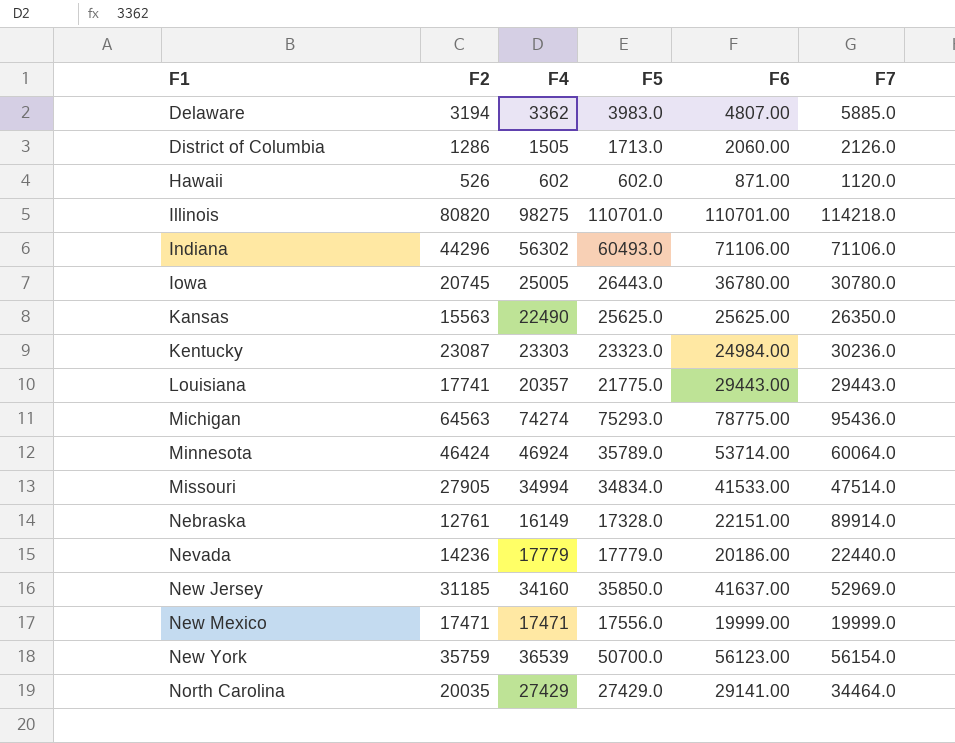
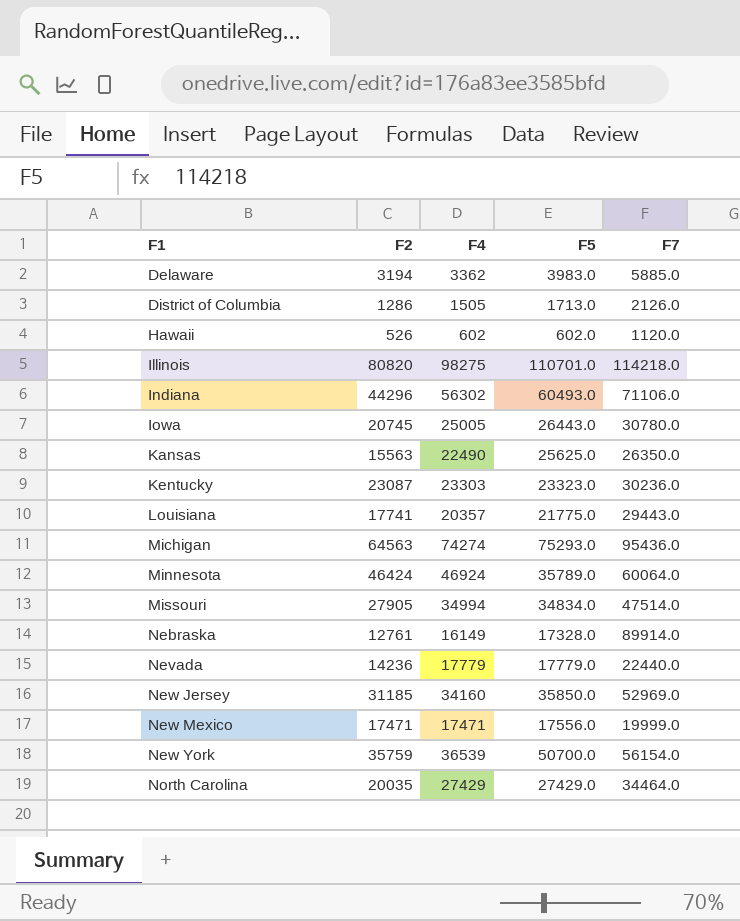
column F6 | position: 5 -> none

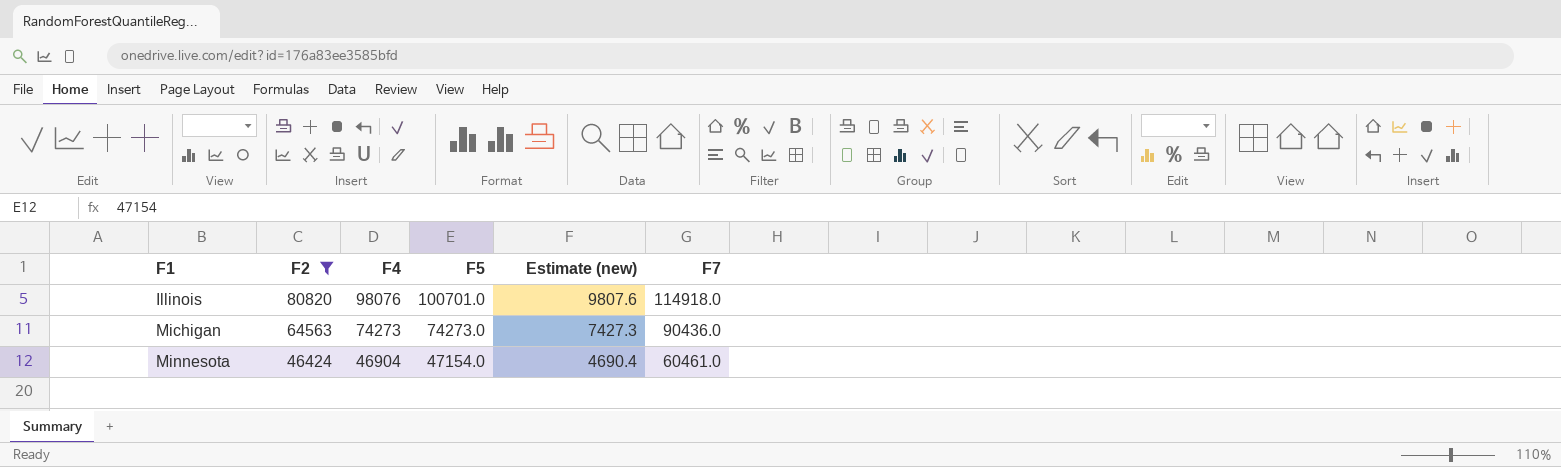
filter: none -> F2 >= 46424
column Estimate (new) | formula: none -> [F4] * 0.1
Illinois | F4: 98275 -> 98076
Illinois | F5: 110701.0 -> 100701.0
Illinois | F7: 114218.0 -> 114918.0
Michigan | F4: 74274 -> 74273
Michigan | F5: 75293.0 -> 74273.0
Michigan | F7: 95436.0 -> 90436.0
Minnesota | F4: 46924 -> 46904
Minnesota | F5: 35789.0 -> 47154.0
Minnesota | F7: 60064.0 -> 60461.0

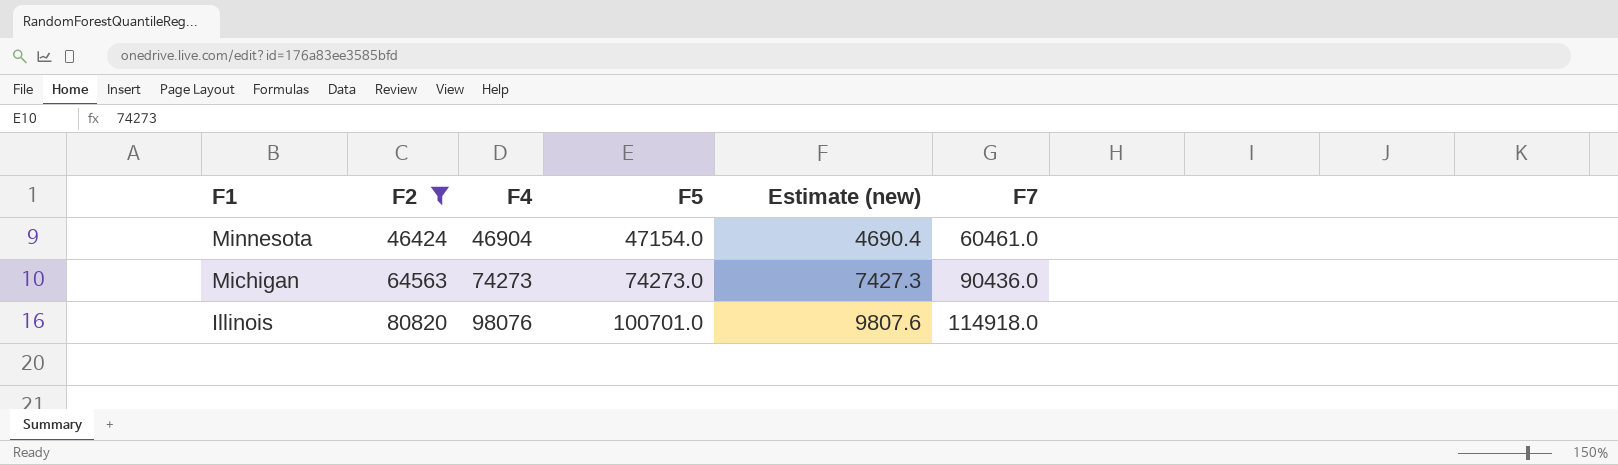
row order: F1 ascending -> F1 descending

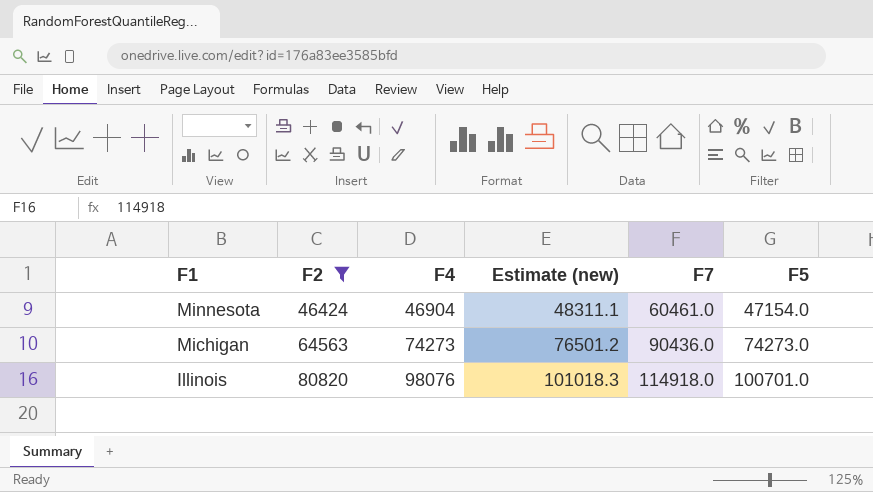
column Estimate (new) | formula: [F4] * 0.1 -> [F4] * 1.03
column F5 | position: 4 -> 6

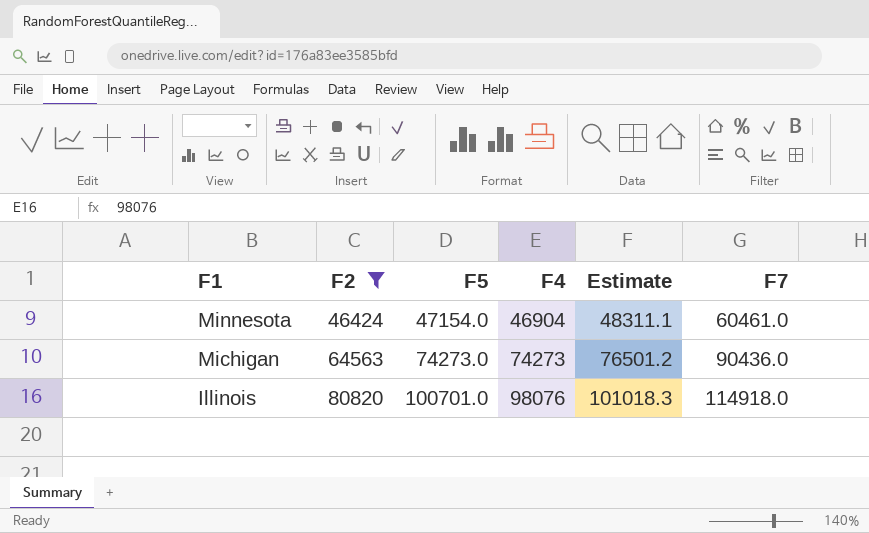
column F5 | position: 6 -> 3
column name: Estimate (new) -> Estimate

